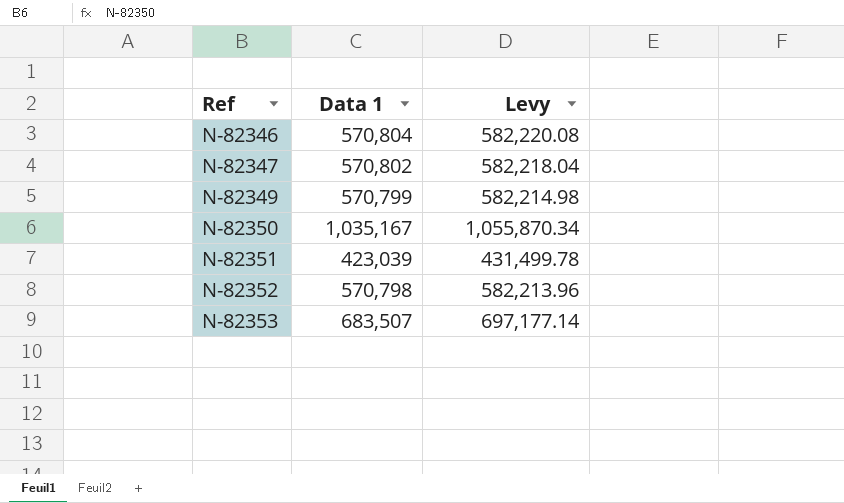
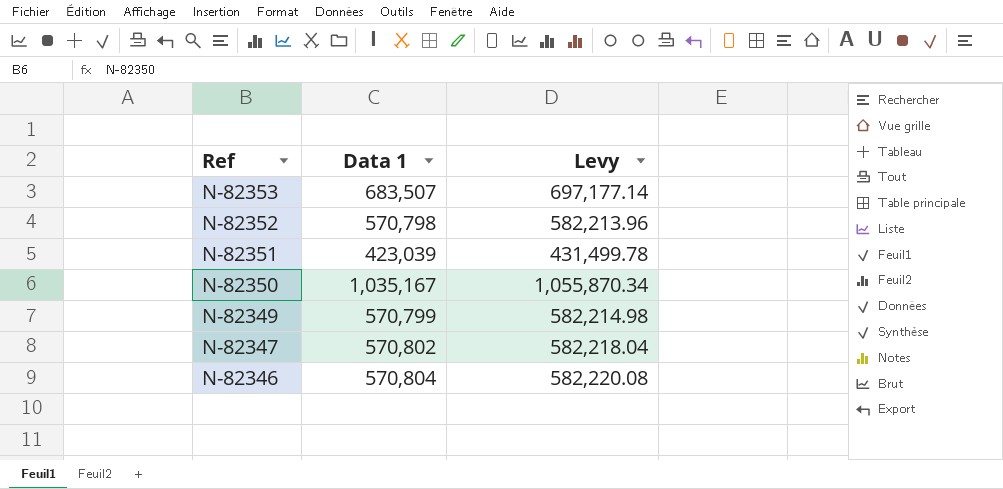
row order: Ref ascending -> Ref descending

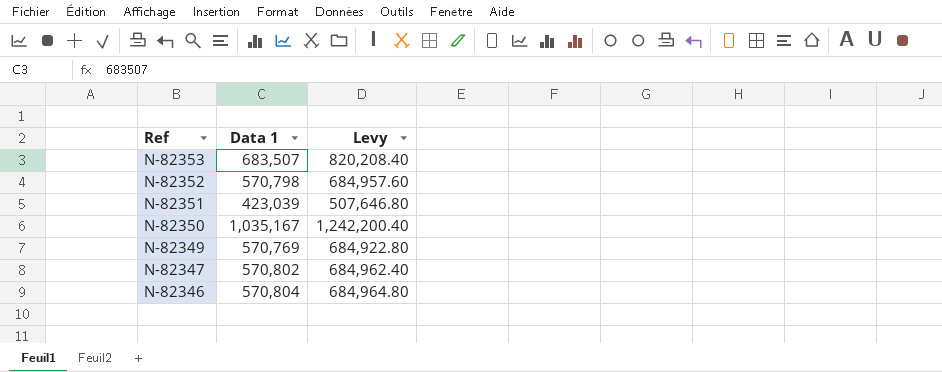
column Levy | formula: [Data 1] * 1.02 -> [Data 1] * 1.2
N-82349 | Data 1: 570,799 -> 570,769

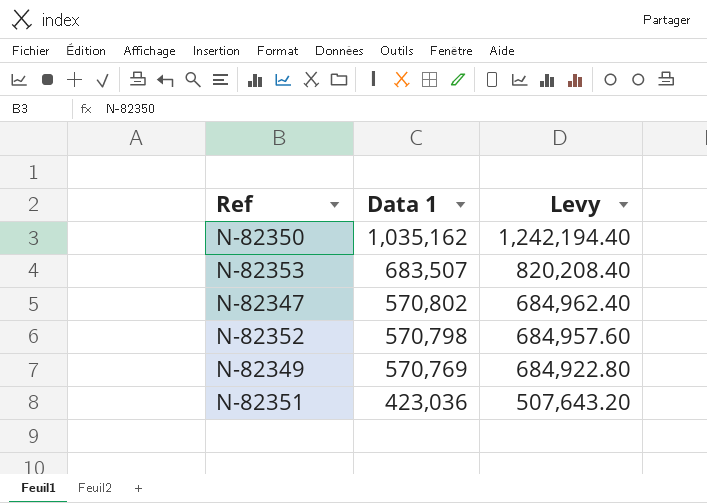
row order: Ref descending -> Data 1 descending
row N-82346: 570,804 | 684,964.80 -> none
N-82350 | Data 1: 1,035,167 -> 1,035,162
N-82350 | Levy: 1,242,200.40 -> 1,242,194.40
N-82351 | Data 1: 423,039 -> 423,036
N-82351 | Levy: 507,646.80 -> 507,643.20

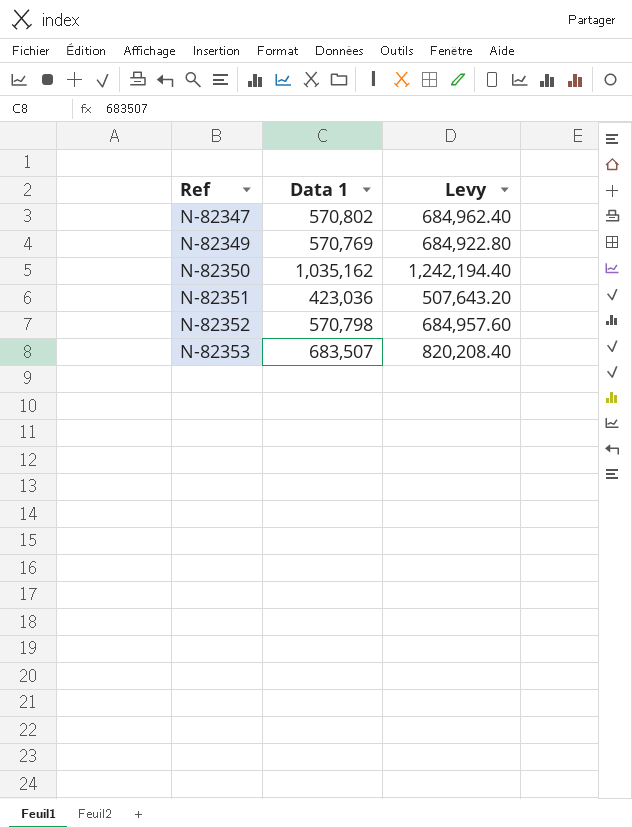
row order: Data 1 descending -> Ref ascending

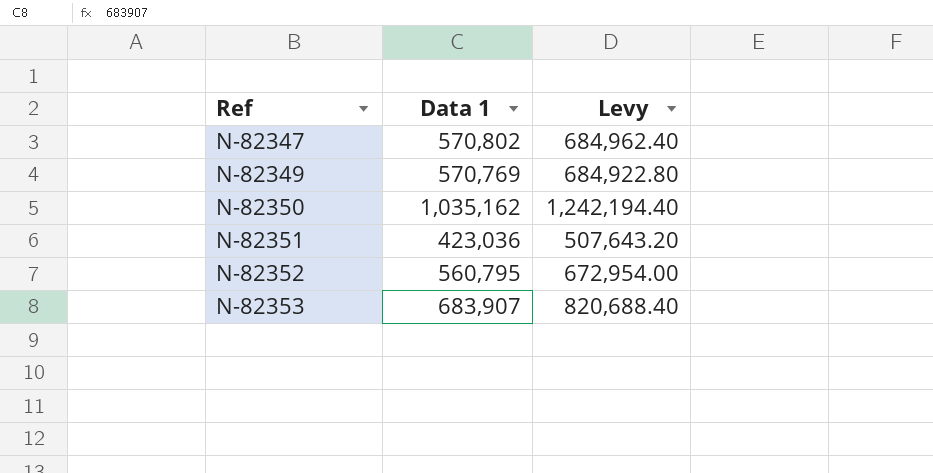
N-82352 | Data 1: 570,798 -> 560,795
N-82352 | Levy: 684,957.60 -> 672,954.00
N-82353 | Data 1: 683,507 -> 683,907
N-82353 | Levy: 820,208.40 -> 820,688.40

